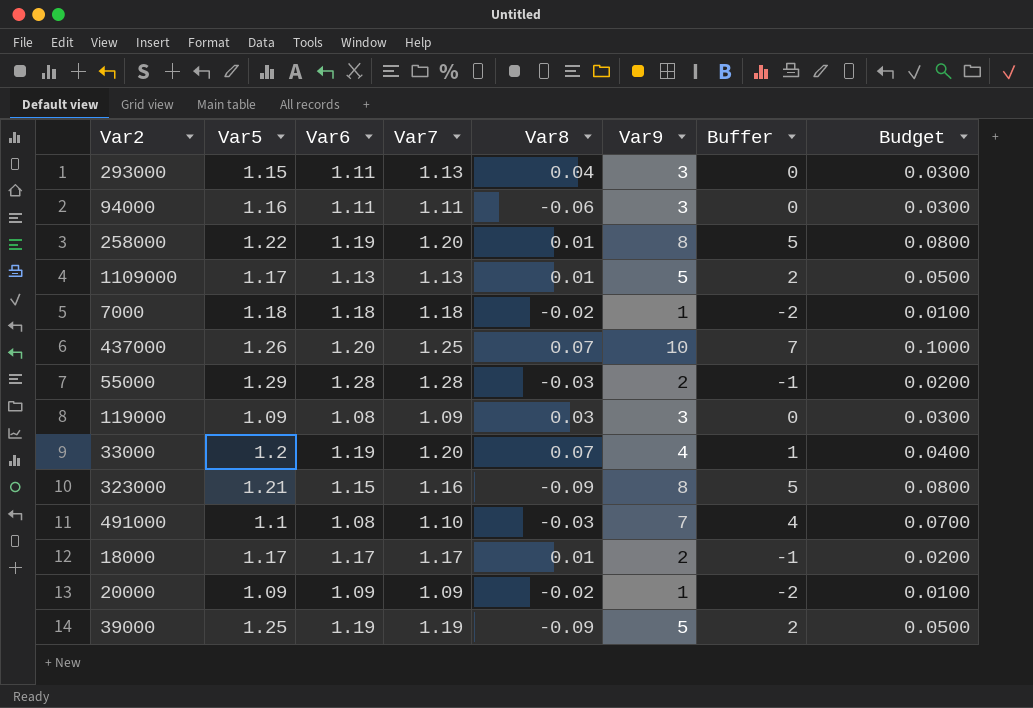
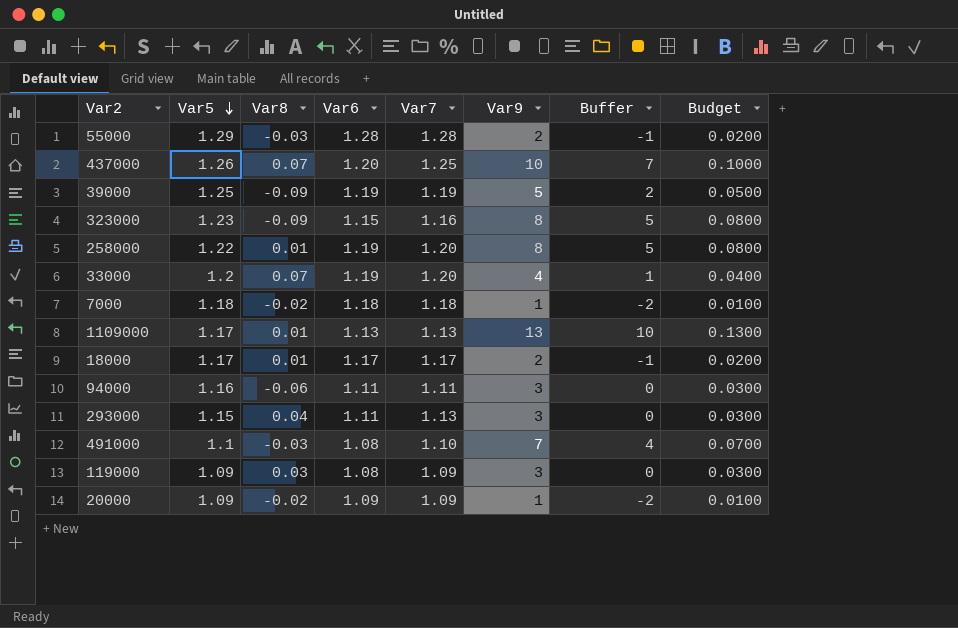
row order: none -> Var5 descending
column Var8 | position: 5 -> 3
323000 | Var5: 1.21 -> 1.23
1109000 | Var9: 5 -> 13
1109000 | Buffer: 2 -> 10
1109000 | Budget: 0.0500 -> 0.1300

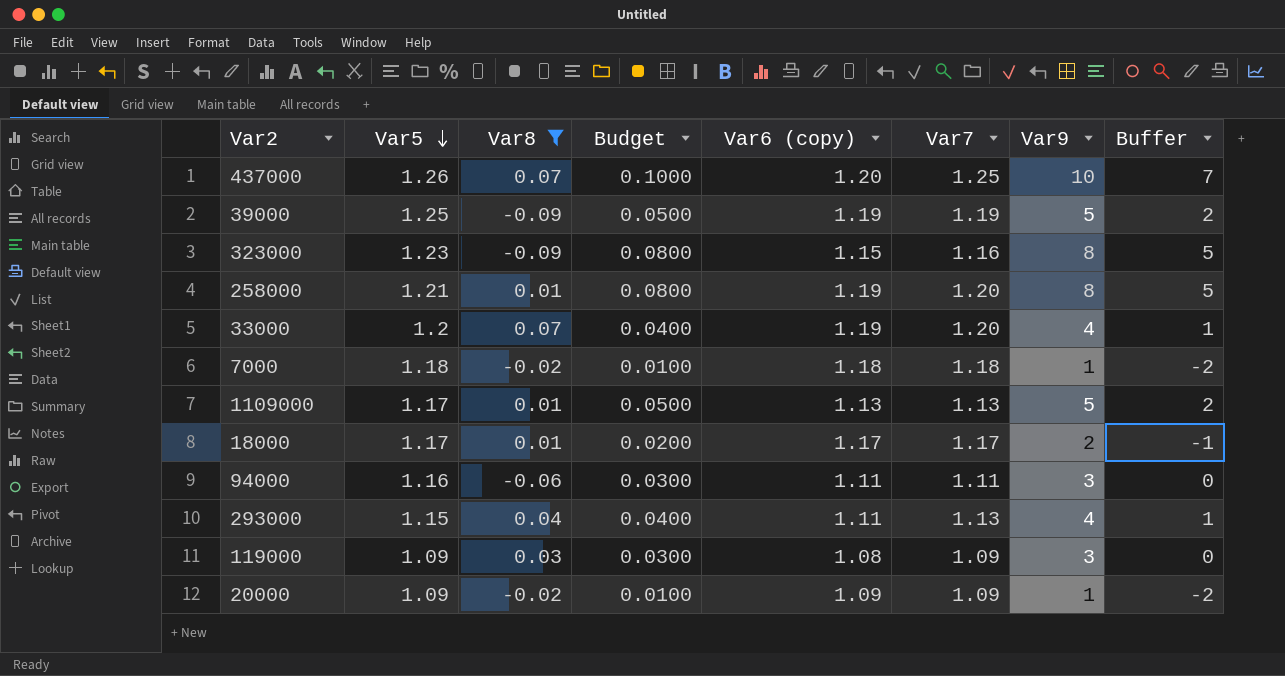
filter: none -> Var8 != -0.03
column Budget | position: 8 -> 4
column name: Var6 -> Var6 (copy)
258000 | Var5: 1.22 -> 1.21
1109000 | Budget: 0.1300 -> 0.0500
1109000 | Var9: 13 -> 5
1109000 | Buffer: 10 -> 2
293000 | Budget: 0.0300 -> 0.0400
293000 | Var9: 3 -> 4
293000 | Buffer: 0 -> 1

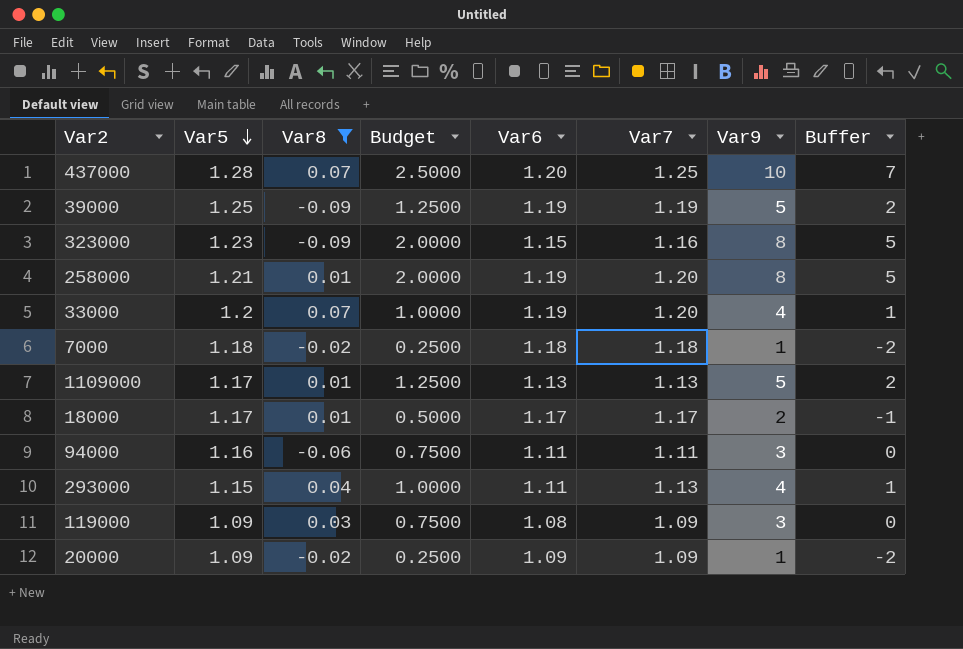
column Budget | formula: [Var9] * 0.01 -> [Var9] * 0.25
column name: Var6 (copy) -> Var6
437000 | Var5: 1.26 -> 1.28

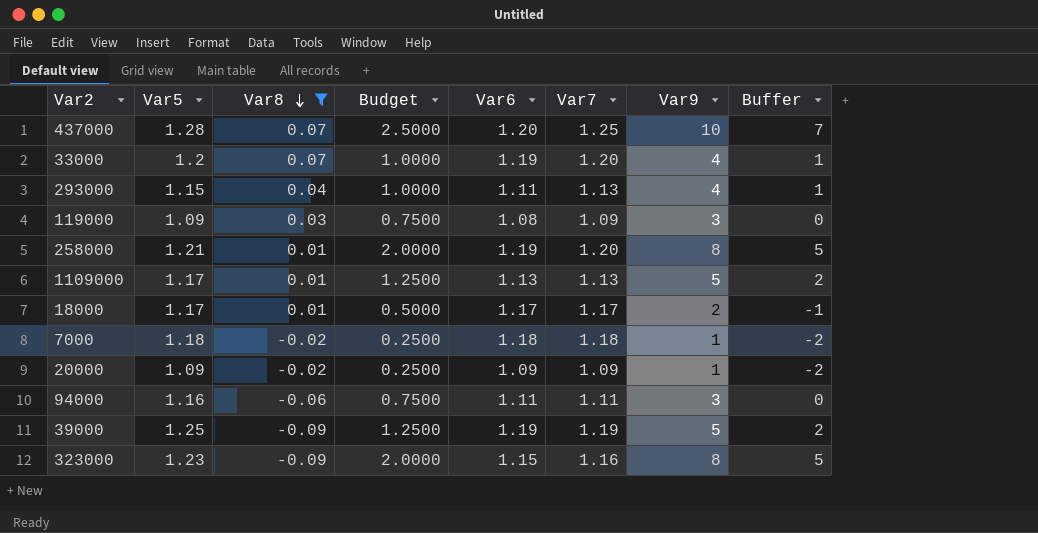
row order: Var5 descending -> Var8 descending

